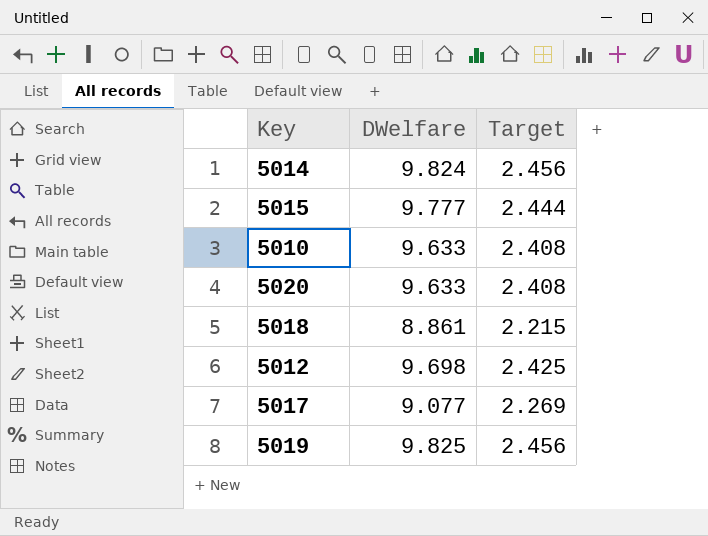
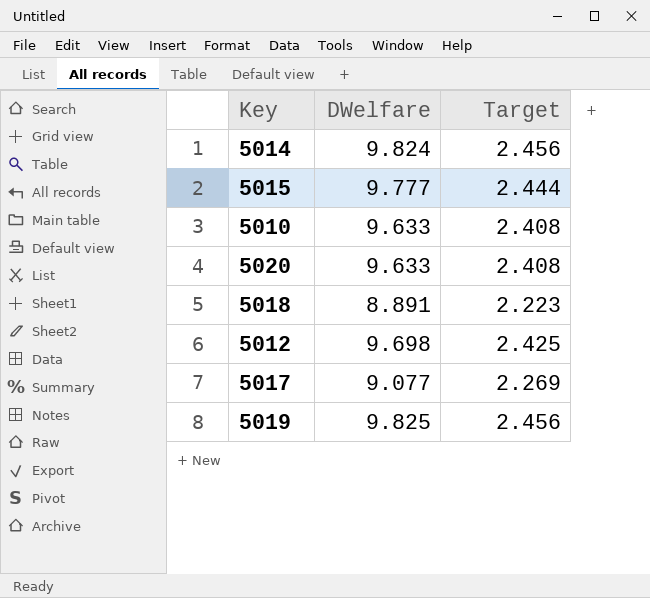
5018 | DWelfare: 8.861 -> 8.891
5018 | Target: 2.215 -> 2.223

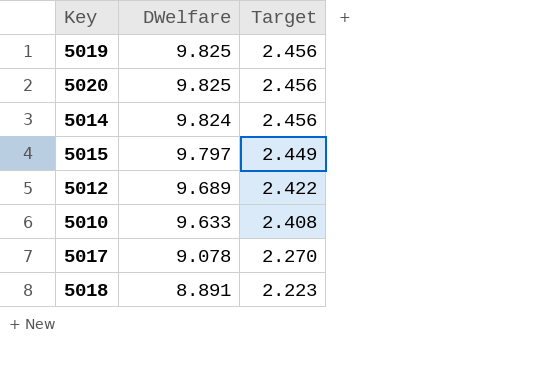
row order: none -> DWelfare descending
5020 | DWelfare: 9.633 -> 9.825
5020 | Target: 2.408 -> 2.456
5015 | DWelfare: 9.777 -> 9.797
5015 | Target: 2.444 -> 2.449
5012 | DWelfare: 9.698 -> 9.689
5012 | Target: 2.425 -> 2.422
5017 | DWelfare: 9.077 -> 9.078
5017 | Target: 2.269 -> 2.270

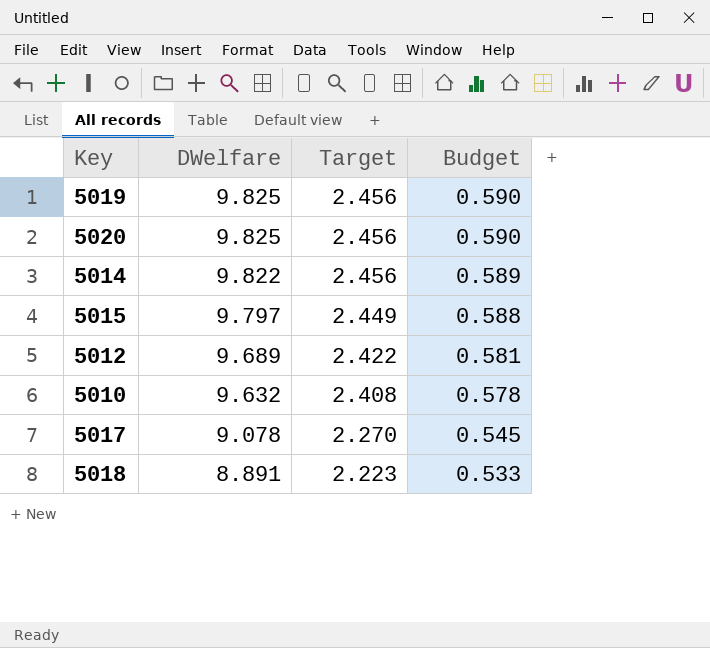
column Budget | formula: none -> [DWelfare] * 0.06
5014 | DWelfare: 9.824 -> 9.822
5010 | DWelfare: 9.633 -> 9.632

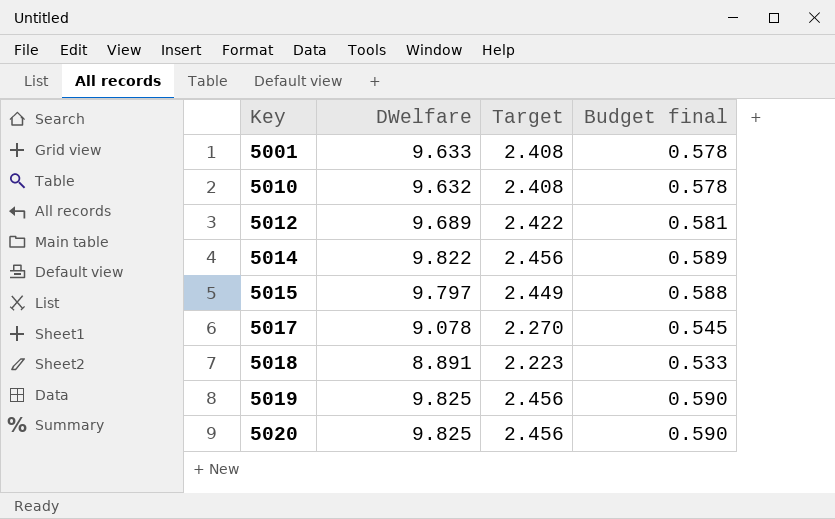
row order: DWelfare descending -> Key ascending
column name: Budget -> Budget final
row 5001: none -> 9.633 | 2.408 | 0.578

